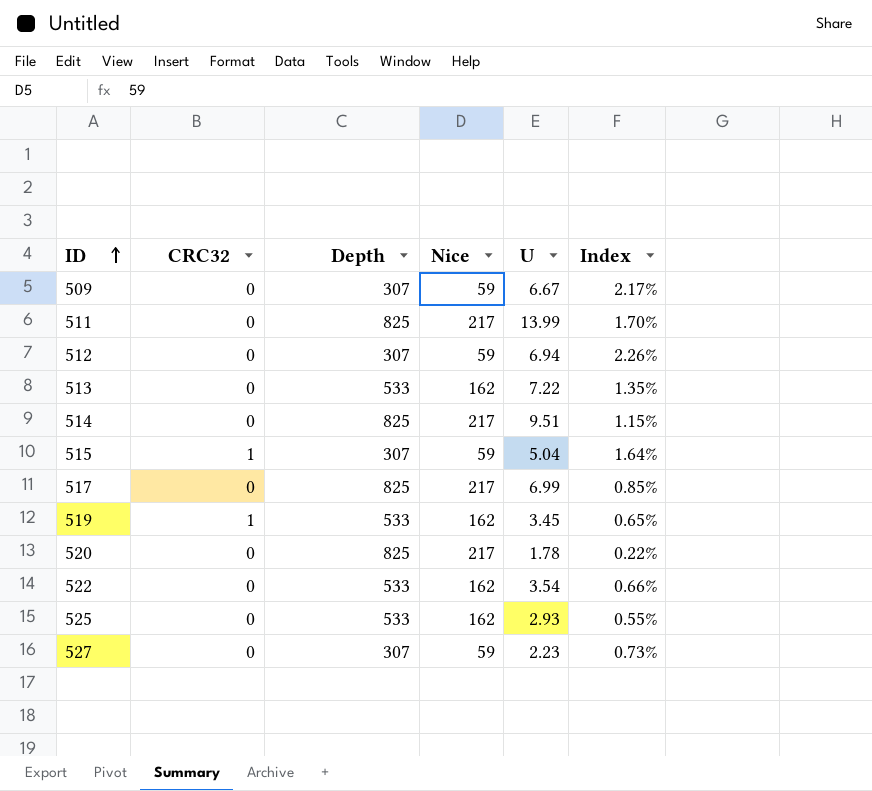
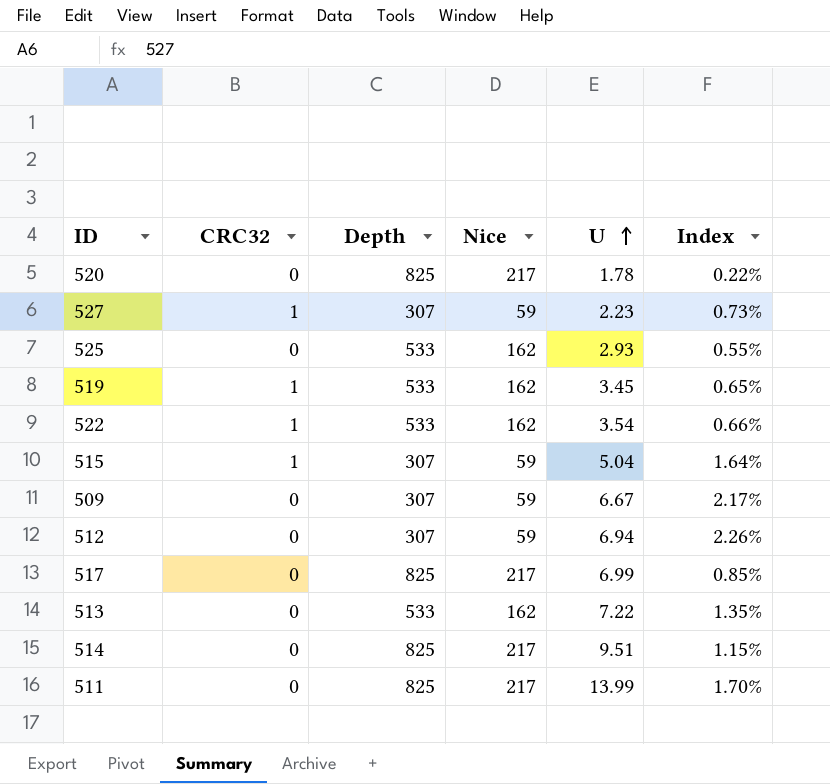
row order: ID ascending -> U ascending
527 | CRC32: 0 -> 1
522 | CRC32: 0 -> 1

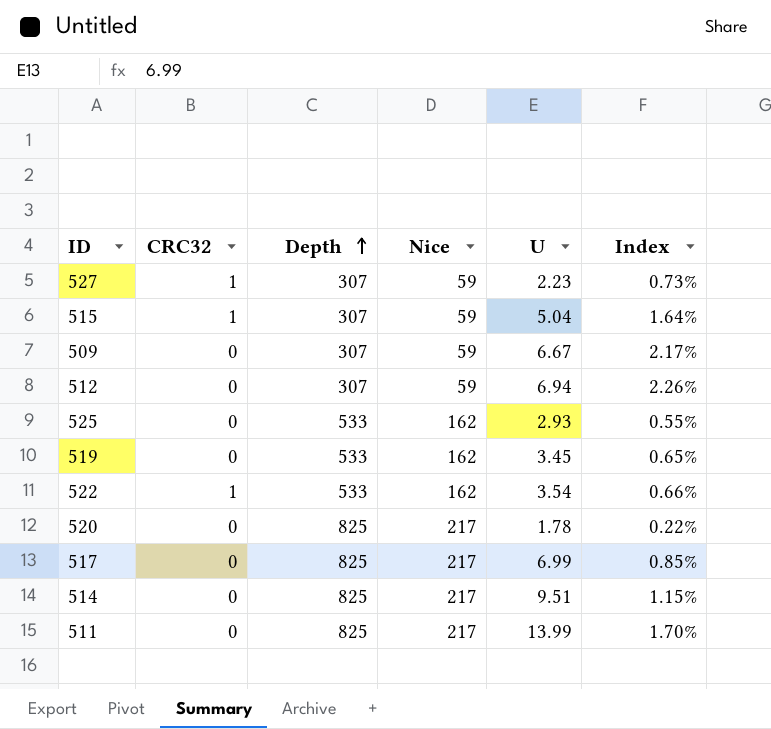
row order: U ascending -> Depth ascending
row 513: 0 | 533 | 162 | 7.22 | 1.35% -> none
519 | CRC32: 1 -> 0

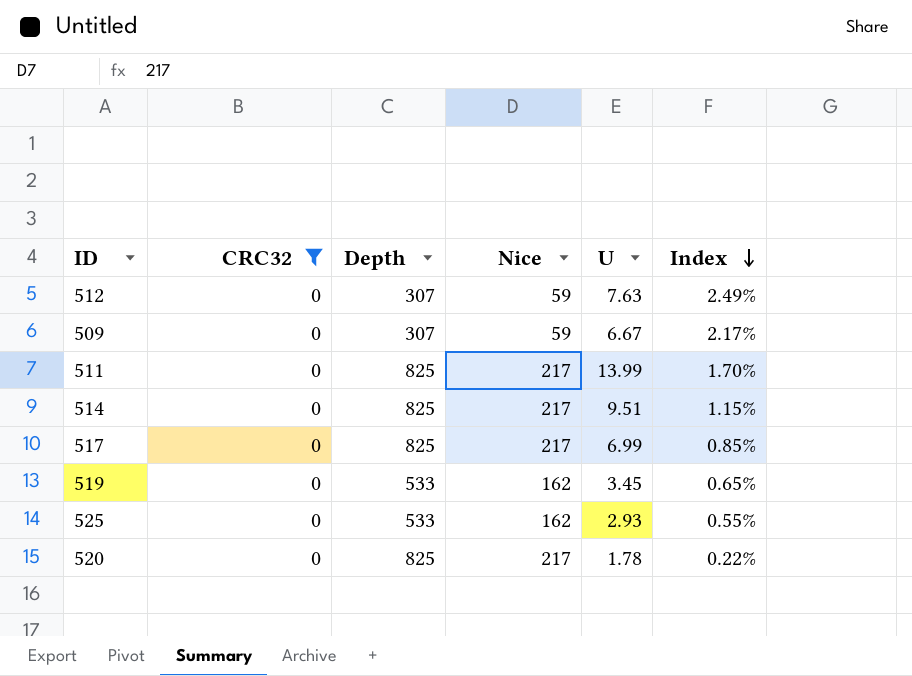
filter: none -> CRC32 = 0
row order: Depth ascending -> Index descending
512 | U: 6.94 -> 7.63
512 | Index: 2.26% -> 2.49%

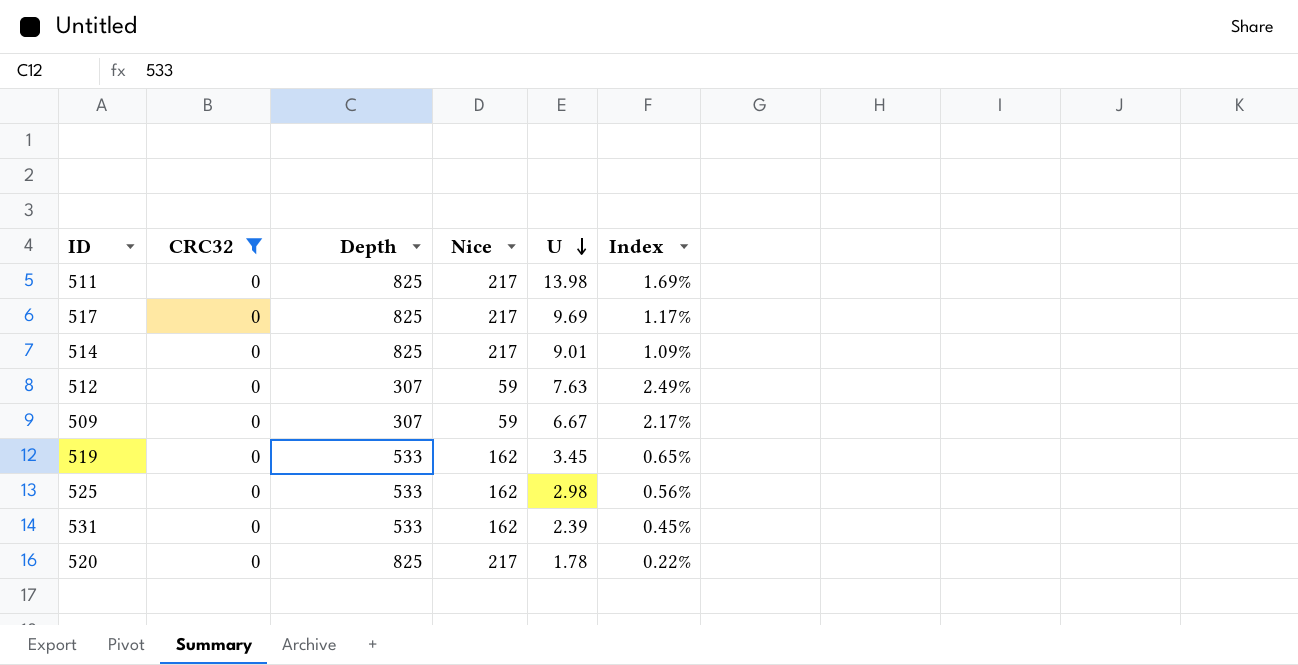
row order: Index descending -> U descending
511 | U: 13.99 -> 13.98
511 | Index: 1.70% -> 1.69%
517 | U: 6.99 -> 9.69
517 | Index: 0.85% -> 1.17%
514 | U: 9.51 -> 9.01
514 | Index: 1.15% -> 1.09%
525 | U: 2.93 -> 2.98
525 | Index: 0.55% -> 0.56%
row 531: none -> 0 | 533 | 162 | 2.39 | 0.45%

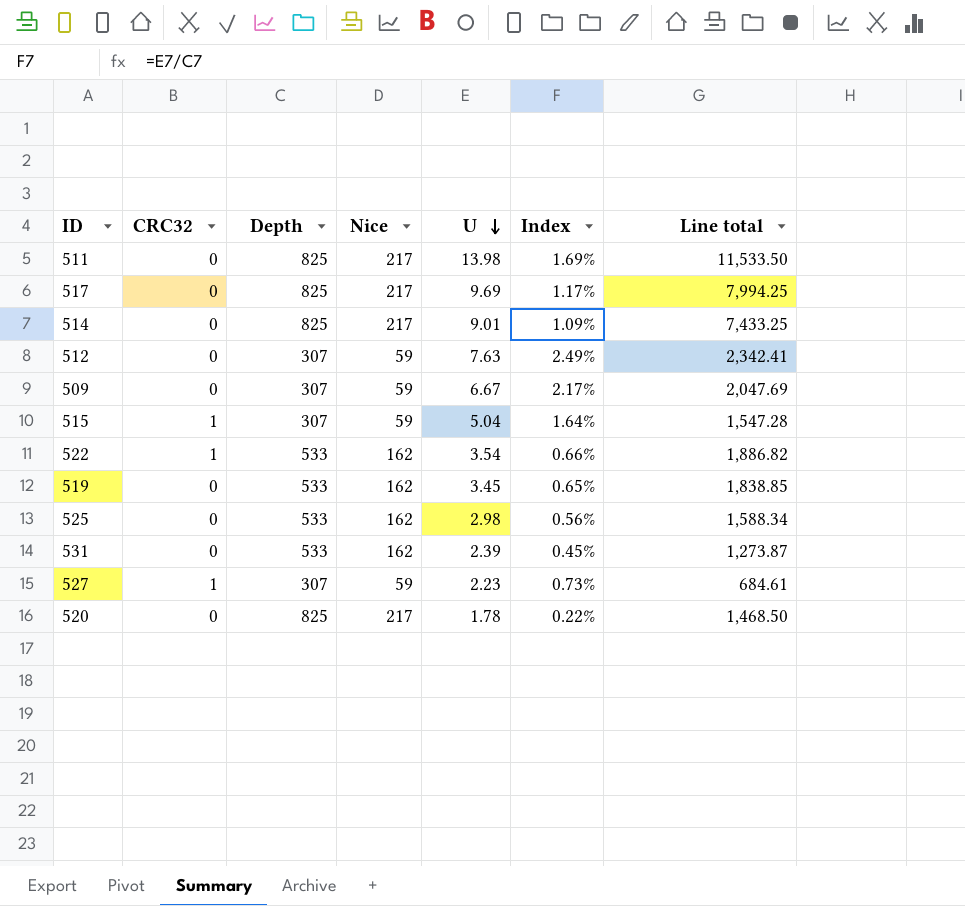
filter: CRC32 = 0 -> none
column Line total | formula: none -> [Depth] * [U]

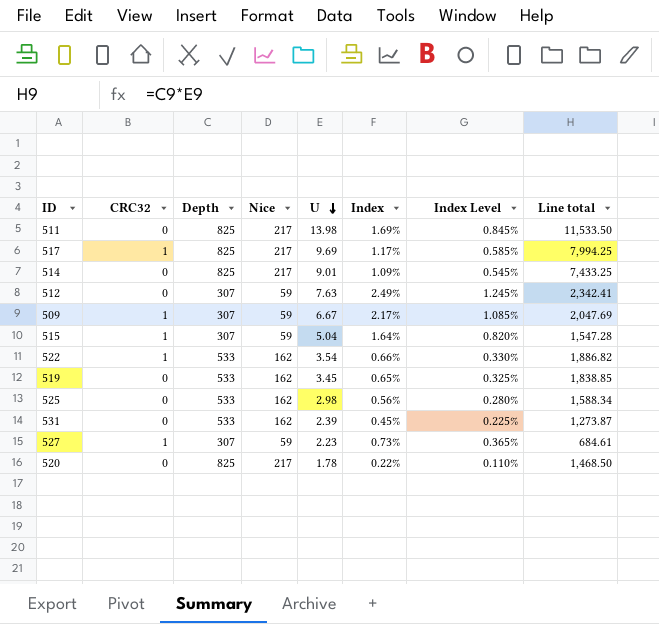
column Index Level | formula: none -> [Index] * 0.5
517 | CRC32: 0 -> 1
509 | CRC32: 0 -> 1

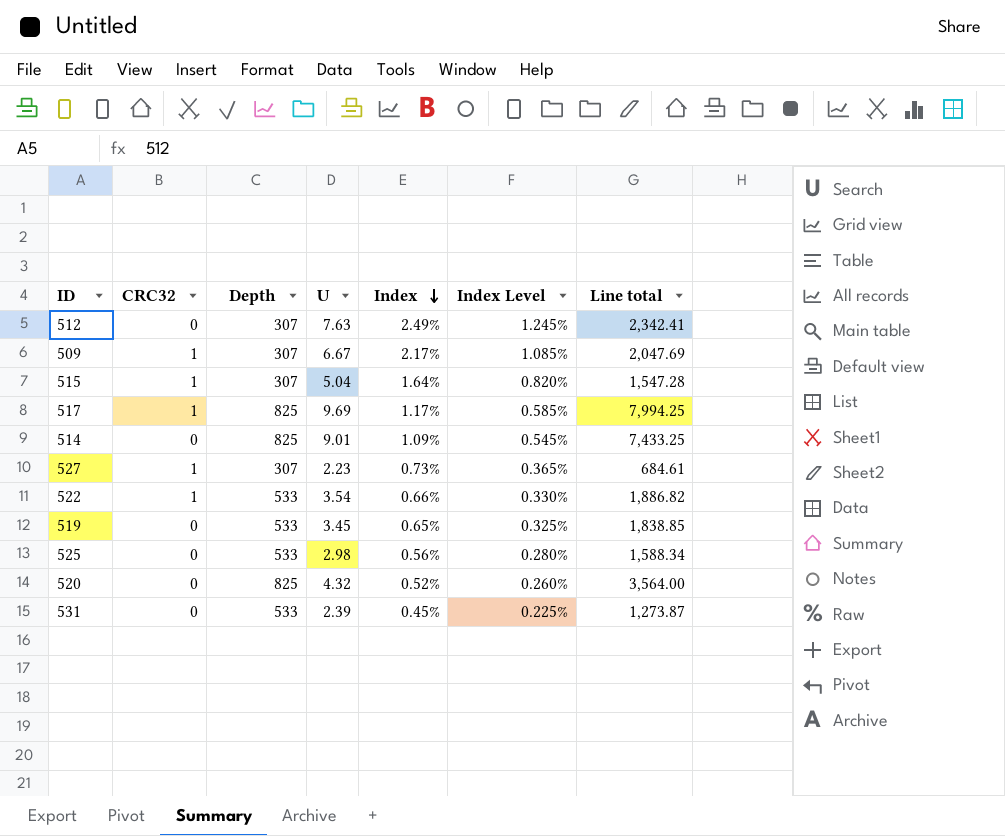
row order: U descending -> Index descending
column Nice | position: 4 -> none
row 511: 0 | 825 | 217 | 13.98 | 1.69% | 0.845% | 11,533.50 -> none
520 | U: 1.78 -> 4.32
520 | Index: 0.22% -> 0.52%
520 | Index Level: 0.110% -> 0.260%
520 | Line total: 1,468.50 -> 3,564.00

